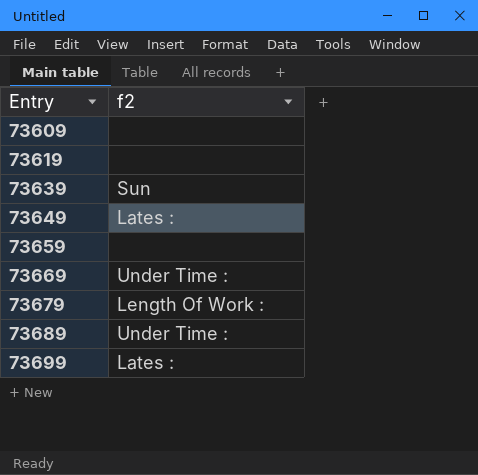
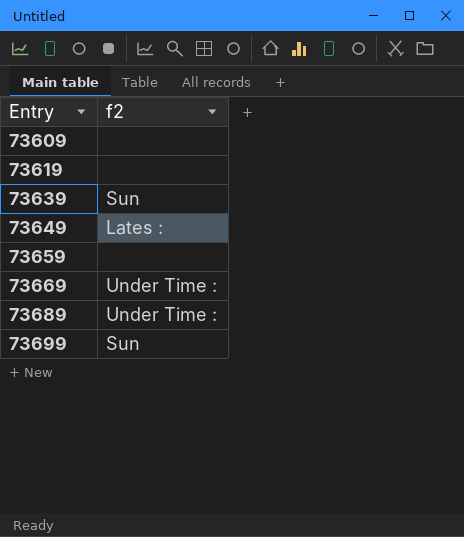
row 73679: Length Of Work : -> none
73699 | f2: Lates : -> Sun

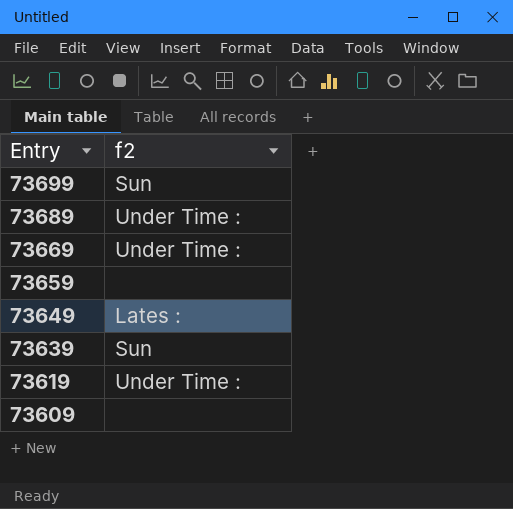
row order: Entry ascending -> Entry descending
73619 | f2: none -> Under Time :

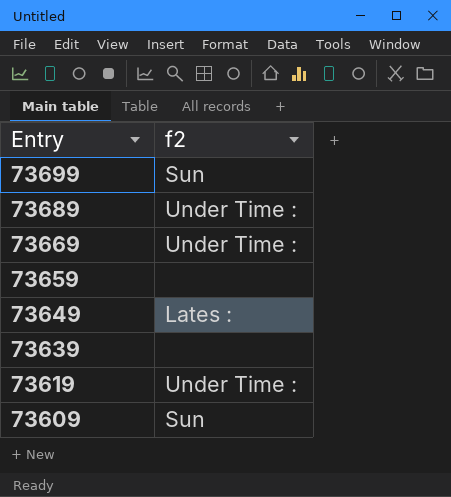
73639 | f2: Sun -> none
73609 | f2: none -> Sun

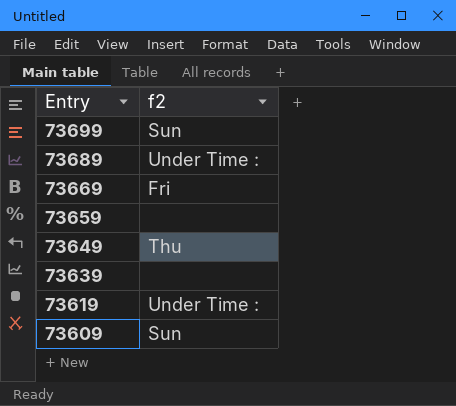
73669 | f2: Under Time : -> Fri
73649 | f2: Lates : -> Thu

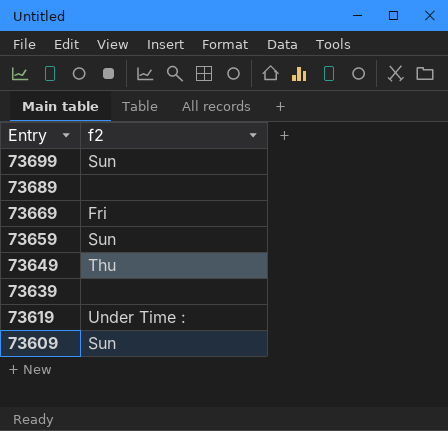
73689 | f2: Under Time : -> none
73659 | f2: none -> Sun

